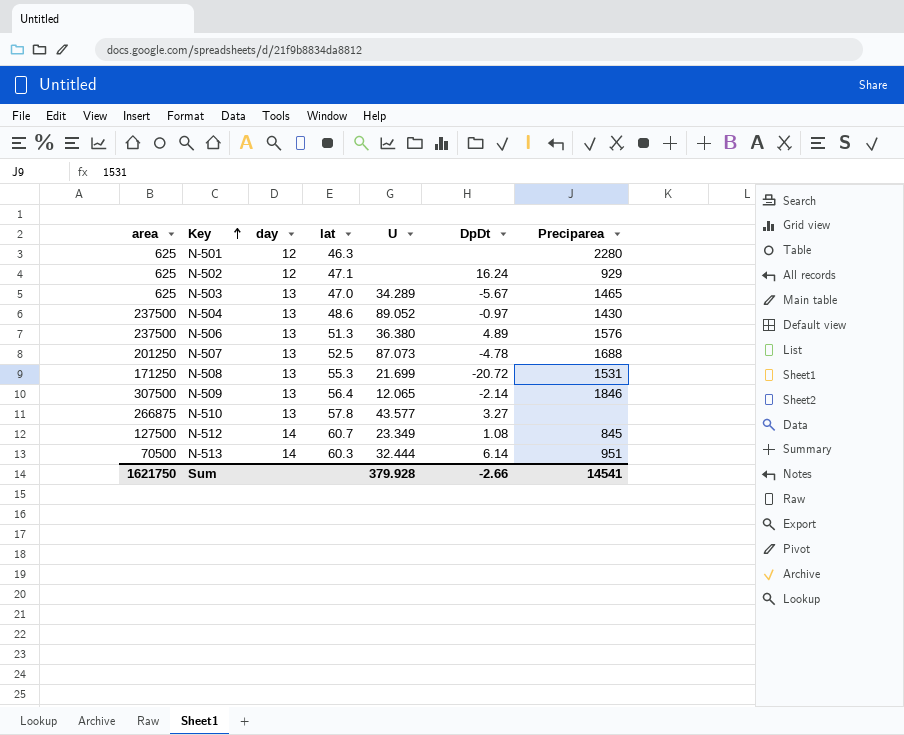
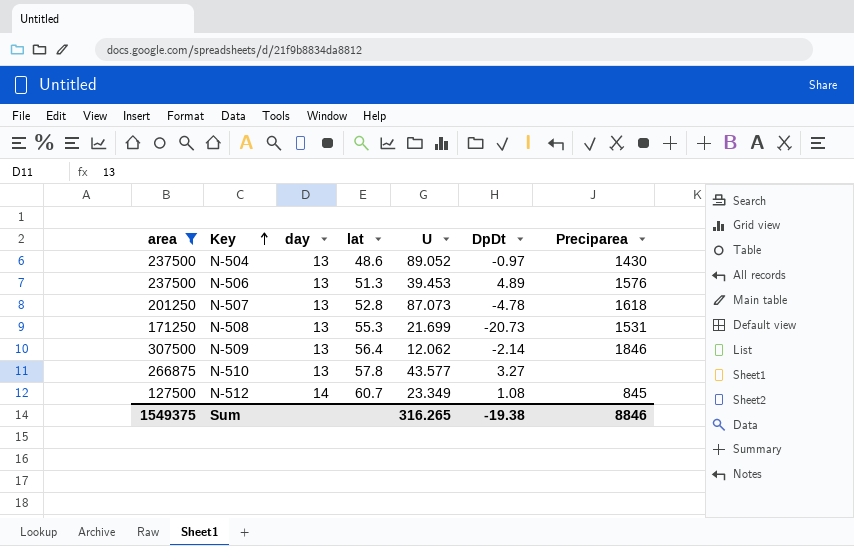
filter: none -> area >= 127500
N-506 | U: 36.380 -> 39.453
N-507 | lat: 52.5 -> 52.8
N-507 | Preciparea: 1688 -> 1618
N-508 | DpDt: -20.72 -> -20.73
N-509 | U: 12.065 -> 12.062
Sum | area: 1621750 -> 1549375
Sum | U: 379.928 -> 316.265
Sum | DpDt: -2.66 -> -19.38
Sum | Preciparea: 14541 -> 8846

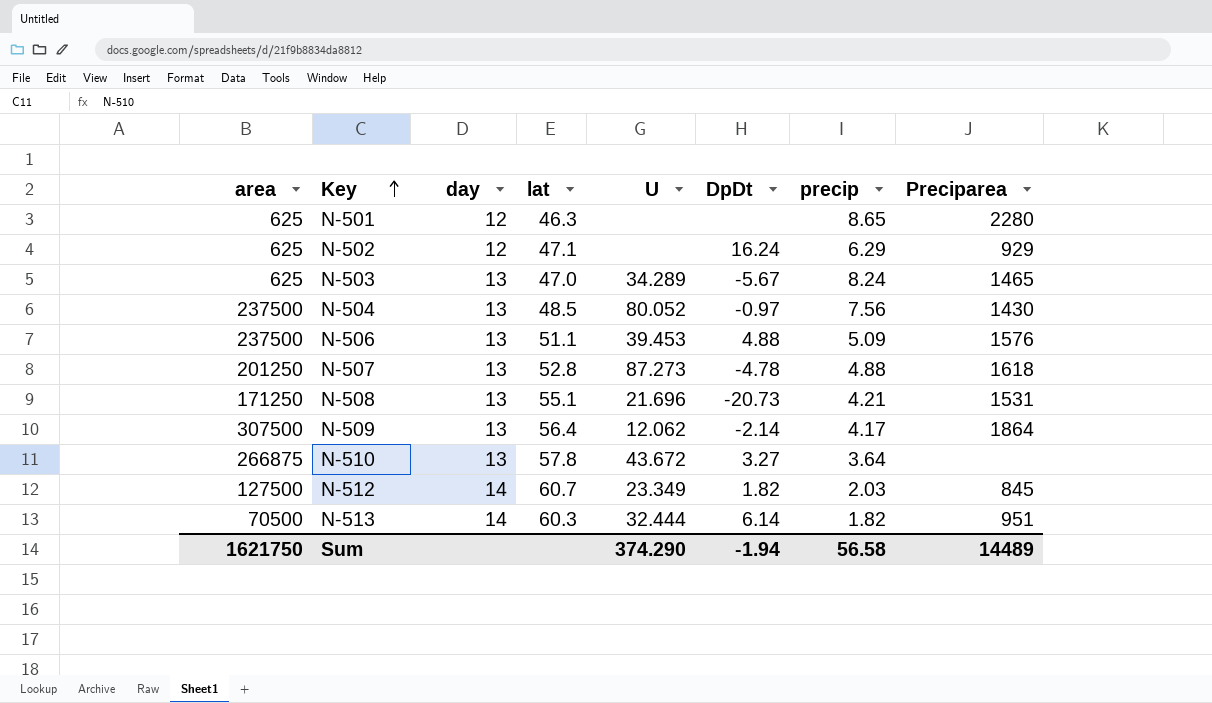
filter: area >= 127500 -> none
column precip | position: none -> 7
N-504 | lat: 48.6 -> 48.5
N-504 | U: 89.052 -> 80.052
N-506 | lat: 51.3 -> 51.1
N-506 | DpDt: 4.89 -> 4.88
N-507 | U: 87.073 -> 87.273
N-508 | lat: 55.3 -> 55.1
N-508 | U: 21.699 -> 21.696
N-509 | Preciparea: 1846 -> 1864
N-510 | U: 43.577 -> 43.672
N-512 | DpDt: 1.08 -> 1.82
Sum | area: 1549375 -> 1621750
Sum | U: 316.265 -> 374.290
Sum | DpDt: -19.38 -> -1.94
Sum | Preciparea: 8846 -> 14489

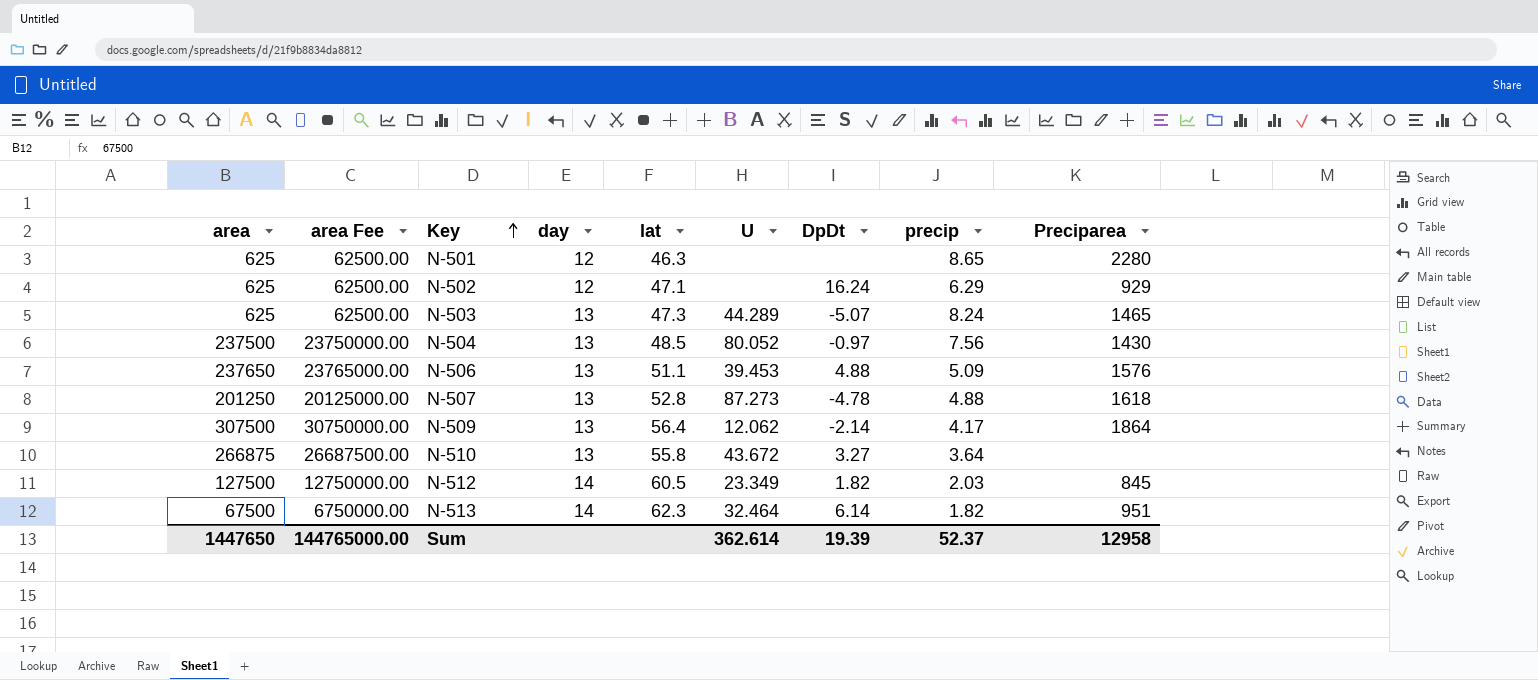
column area Fee | formula: none -> [area] * 100
row N-508: 171250 | 13 | 55.1 | 21.696 | -20.73 | 4.21 | 1531 -> none
N-503 | lat: 47.0 -> 47.3
N-503 | U: 34.289 -> 44.289
N-503 | DpDt: -5.67 -> -5.07
N-506 | area: 237500 -> 237650
N-510 | lat: 57.8 -> 55.8
N-512 | lat: 60.7 -> 60.5
N-513 | area: 70500 -> 67500
N-513 | lat: 60.3 -> 62.3
N-513 | U: 32.444 -> 32.464
Sum | area: 1621750 -> 1447650
Sum | U: 374.290 -> 362.614
Sum | DpDt: -1.94 -> 19.39
Sum | precip: 56.58 -> 52.37
Sum | Preciparea: 14489 -> 12958

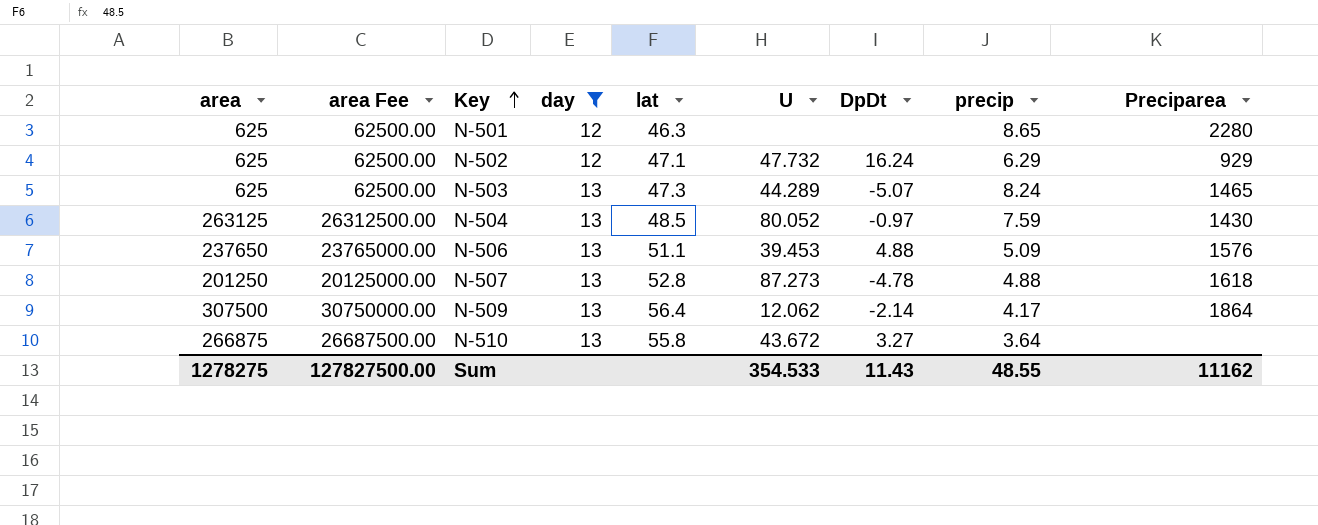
filter: none -> day != 14
N-502 | U: none -> 47.732
N-504 | area: 237500 -> 263125
N-504 | area Fee: 23750000.00 -> 26312500.00
N-504 | precip: 7.56 -> 7.59
Sum | area: 1447650 -> 1278275
Sum | area Fee: 144765000.00 -> 127827500.00
Sum | U: 362.614 -> 354.533
Sum | DpDt: 19.39 -> 11.43
Sum | precip: 52.37 -> 48.55
Sum | Preciparea: 12958 -> 11162

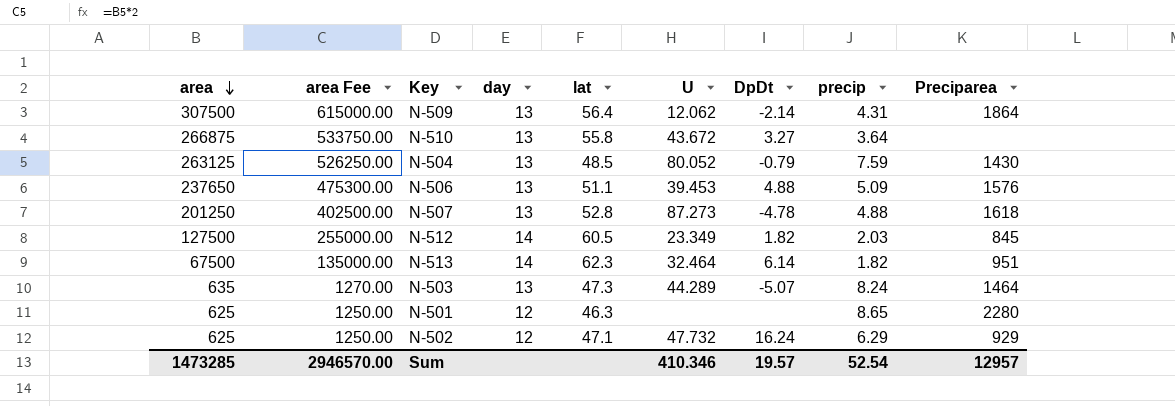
filter: day != 14 -> none
row order: Key ascending -> area descending
column area Fee | formula: [area] * 100 -> [area] * 2
N-509 | precip: 4.17 -> 4.31
N-504 | DpDt: -0.97 -> -0.79
N-503 | area: 625 -> 635
N-503 | Preciparea: 1465 -> 1464
Sum | area: 1278275 -> 1473285
Sum | area Fee: 127827500.00 -> 2946570.00
Sum | U: 354.533 -> 410.346
Sum | DpDt: 11.43 -> 19.57
Sum | precip: 48.55 -> 52.54
Sum | Preciparea: 11162 -> 12957

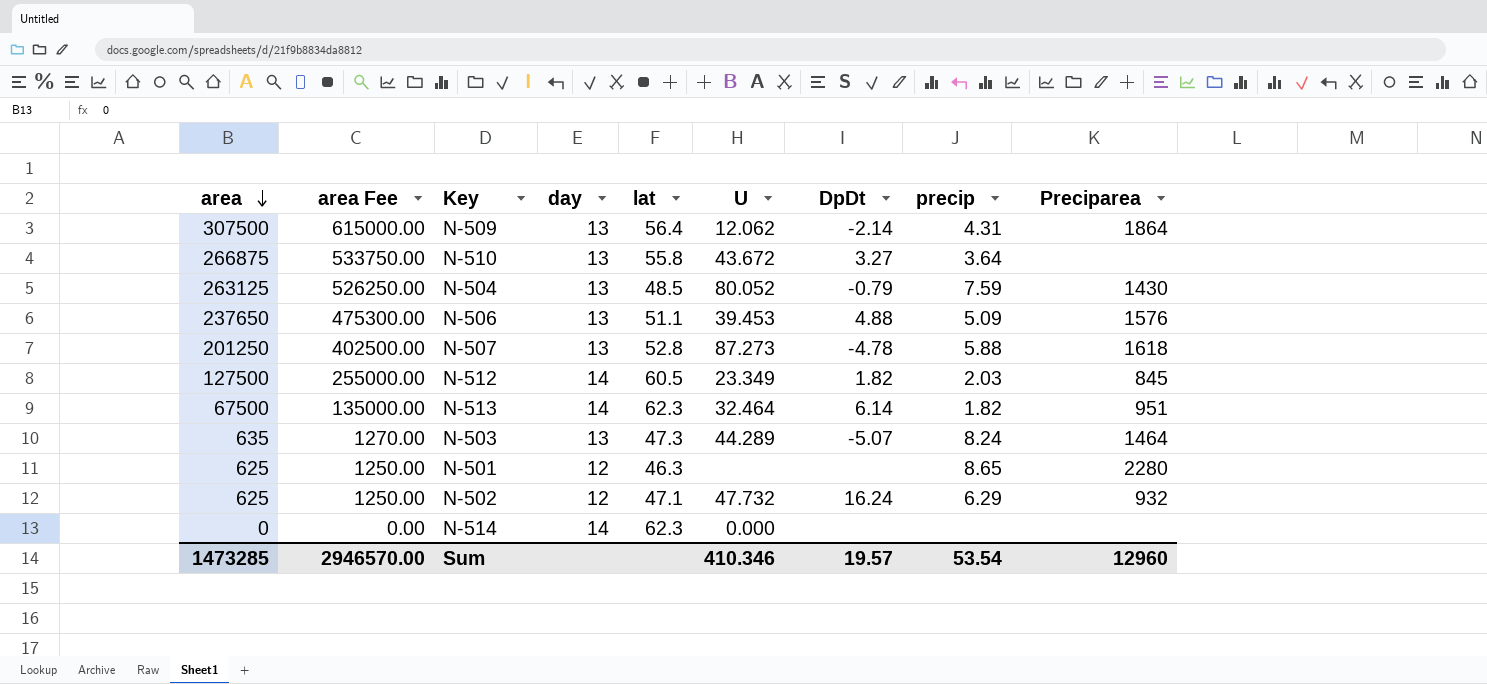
N-507 | precip: 4.88 -> 5.88
N-502 | Preciparea: 929 -> 932
row N-514: none -> 0 | 0.00 | 14 | 62.3 | 0.000 | none | none | none
Sum | precip: 52.54 -> 53.54
Sum | Preciparea: 12957 -> 12960

